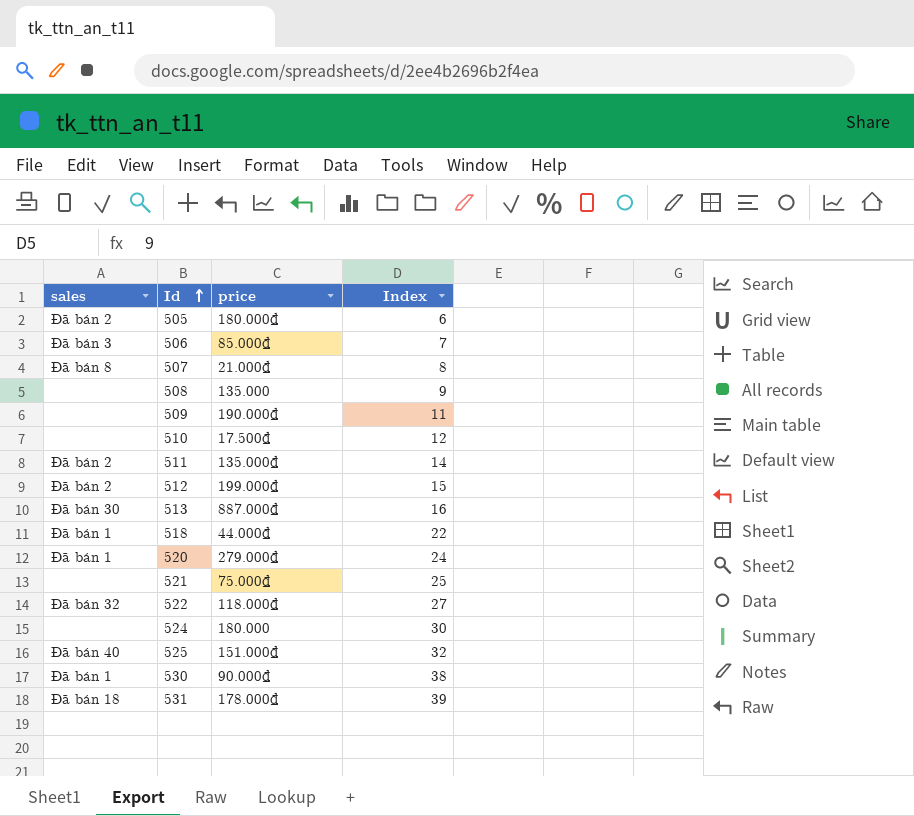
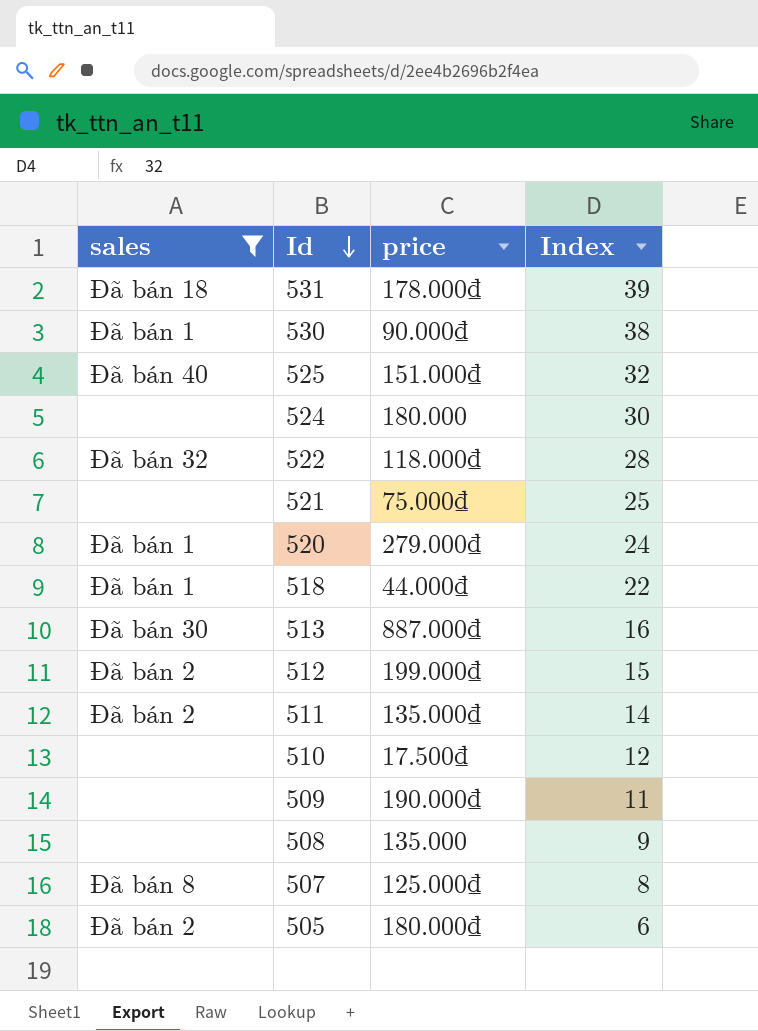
filter: none -> sales != Đã bán 3
row order: Id ascending -> Id descending
522 | Index: 27 -> 28
507 | price: 21.000₫ -> 125.000₫

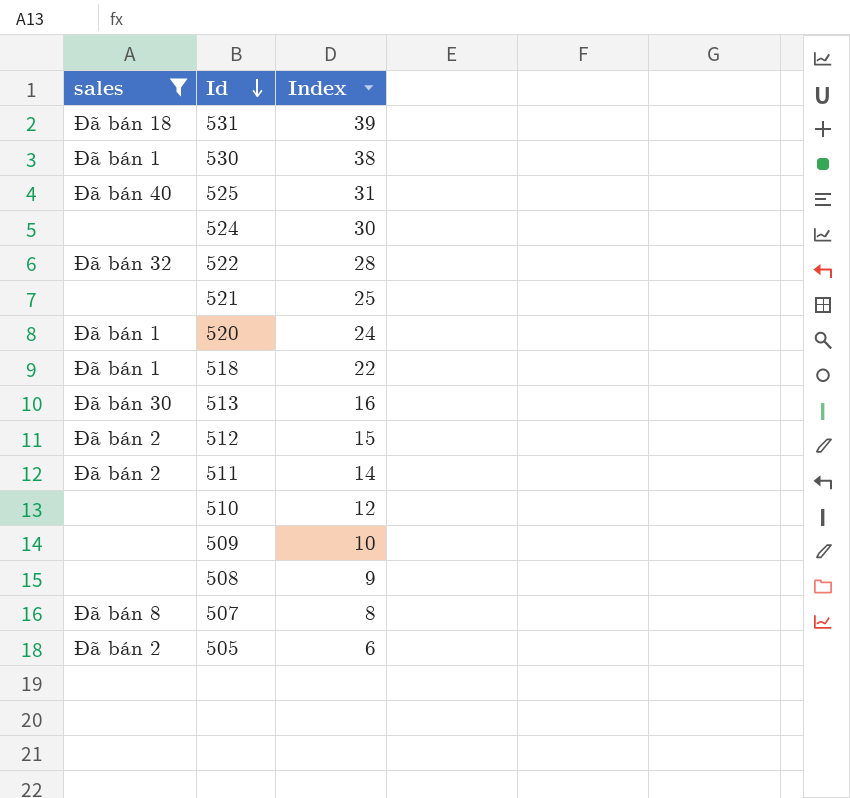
column price | position: 3 -> none
525 | Index: 32 -> 31
509 | Index: 11 -> 10

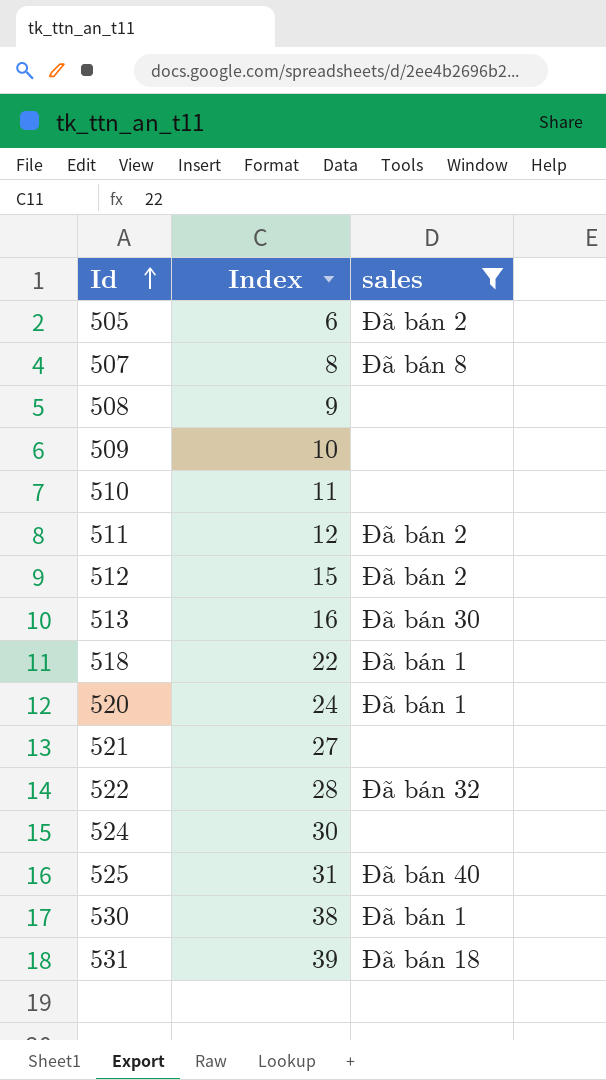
row order: Id descending -> Id ascending
column sales | position: 1 -> 3
510 | Index: 12 -> 11
511 | Index: 14 -> 12
521 | Index: 25 -> 27

